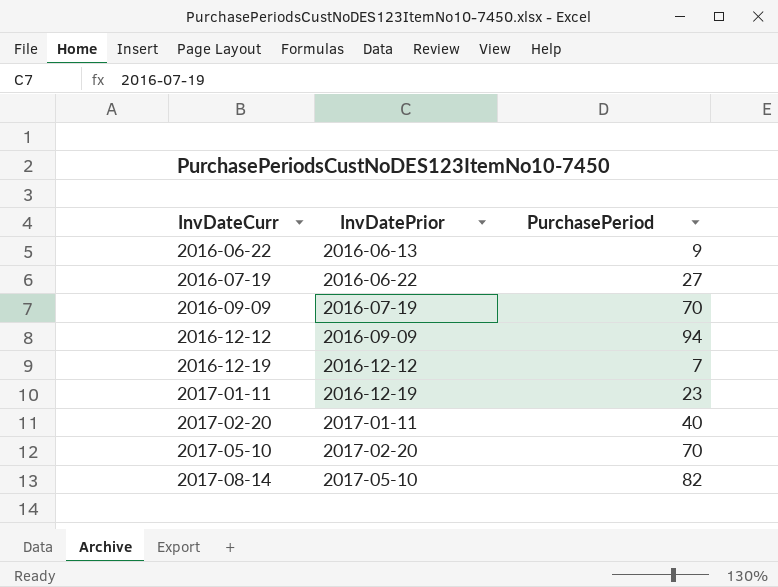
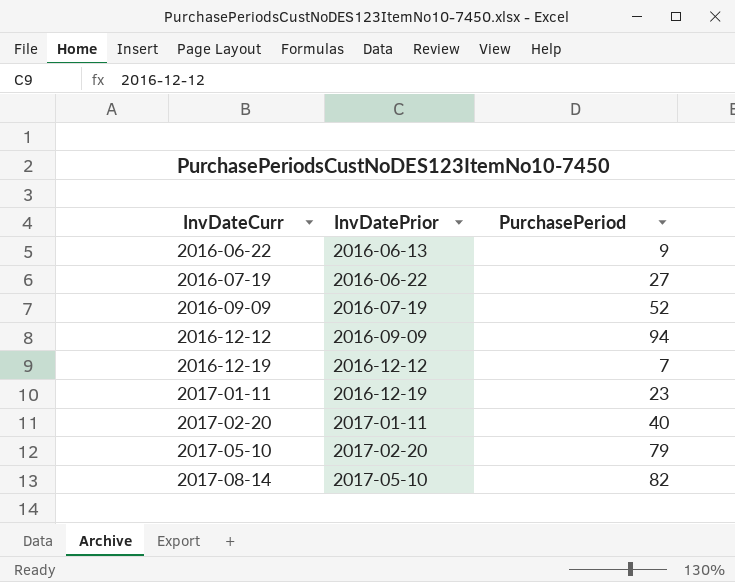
2016-09-09 | PurchasePeriod: 70 -> 52
2017-05-10 | PurchasePeriod: 70 -> 79

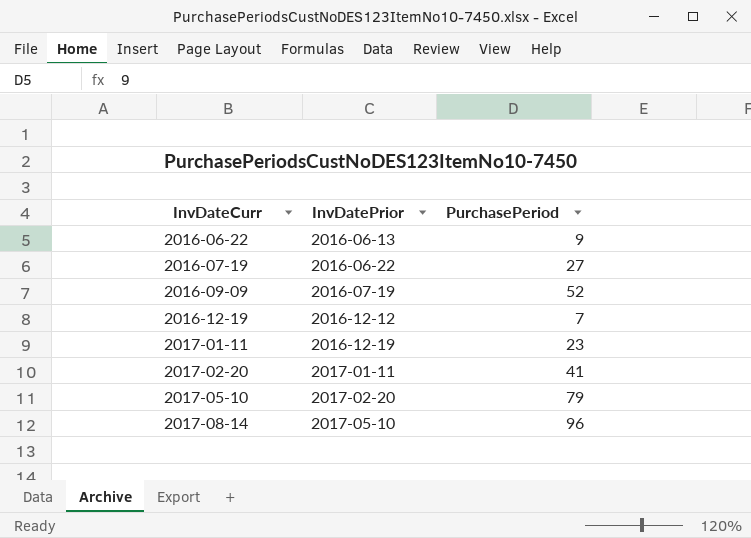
row 2016-12-12: 2016-09-09 | 94 -> none
2017-02-20 | PurchasePeriod: 40 -> 41
2017-08-14 | PurchasePeriod: 82 -> 96

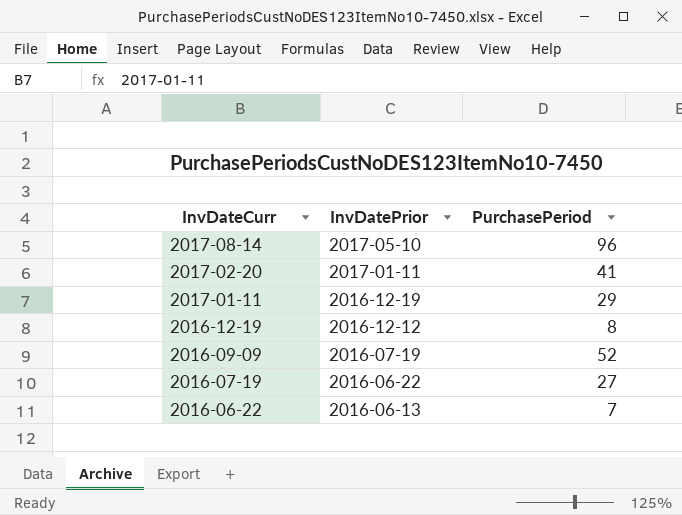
row order: InvDateCurr ascending -> InvDateCurr descending
row 2017-05-10: 2017-02-20 | 79 -> none
2017-01-11 | PurchasePeriod: 23 -> 29
2016-12-19 | PurchasePeriod: 7 -> 8
2016-06-22 | PurchasePeriod: 9 -> 7

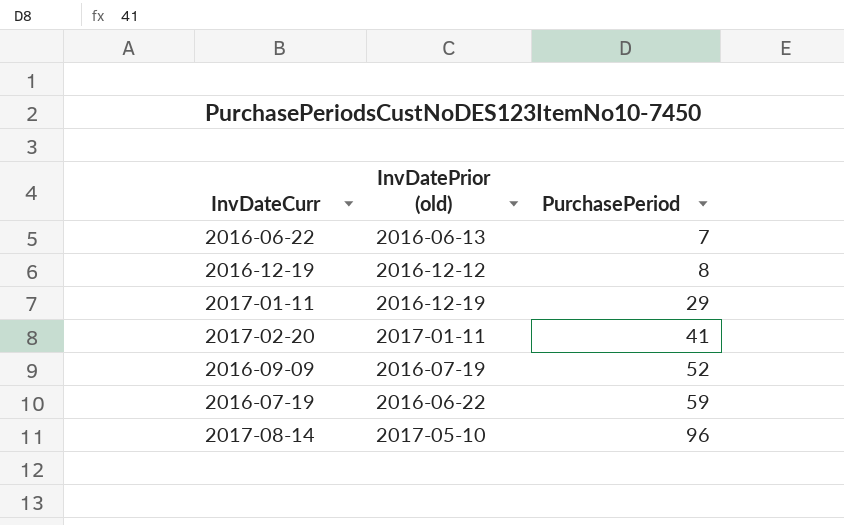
row order: InvDateCurr descending -> PurchasePeriod ascending
column name: InvDatePrior -> InvDatePrior (old)
2016-07-19 | PurchasePeriod: 27 -> 59

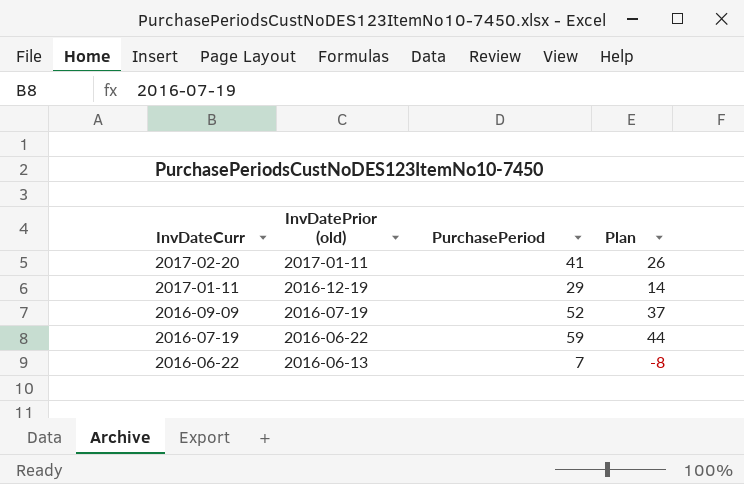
row order: PurchasePeriod ascending -> InvDateCurr descending
column Plan | formula: none -> [PurchasePeriod] - 15
row 2016-12-19: 2016-12-12 | 8 -> none
row 2017-08-14: 2017-05-10 | 96 -> none

